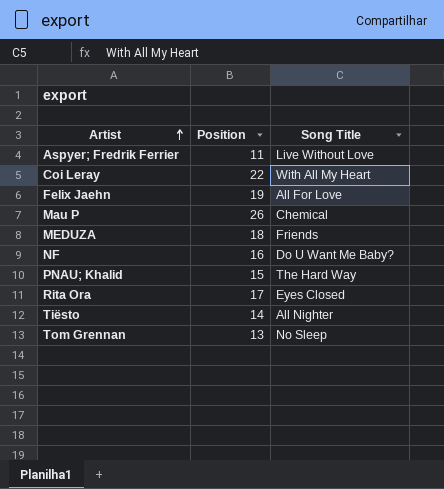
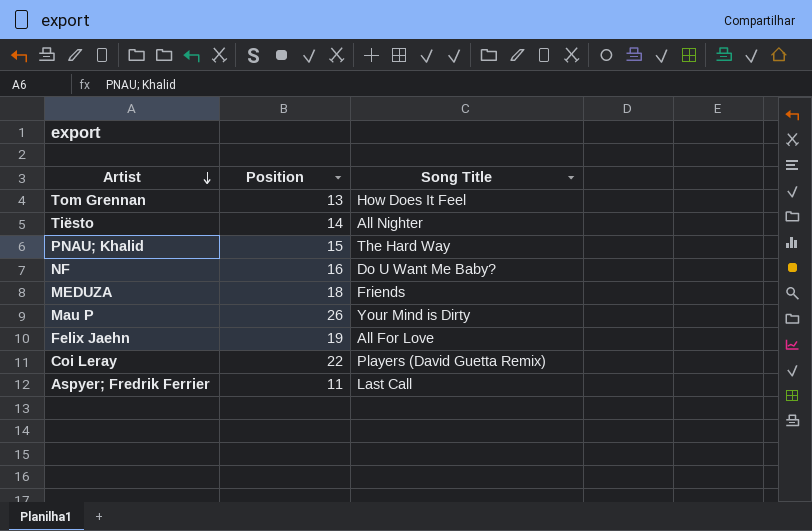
row order: Artist ascending -> Artist descending
row Rita Ora: 17 | Eyes Closed -> none
Tom Grennan | Song Title: No Sleep -> How Does It Feel
Mau P | Song Title: Chemical -> Your Mind is Dirty
Coi Leray | Song Title: With All My Heart -> Players (David Guetta Remix)
Aspyer; Fredrik Ferrier | Song Title: Live Without Love -> Last Call

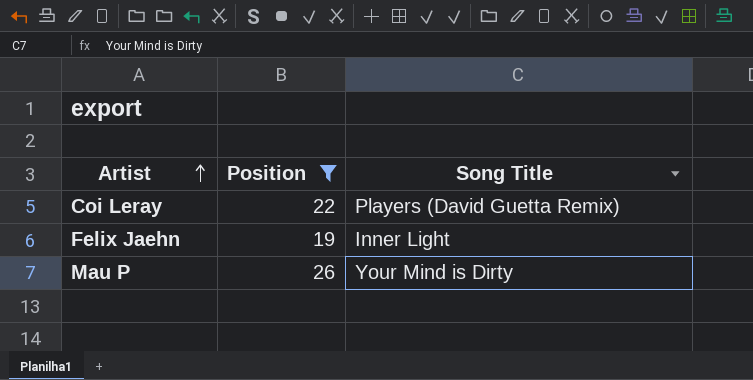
filter: none -> Position >= 19
row order: Artist descending -> Artist ascending
Felix Jaehn | Song Title: All For Love -> Inner Light

